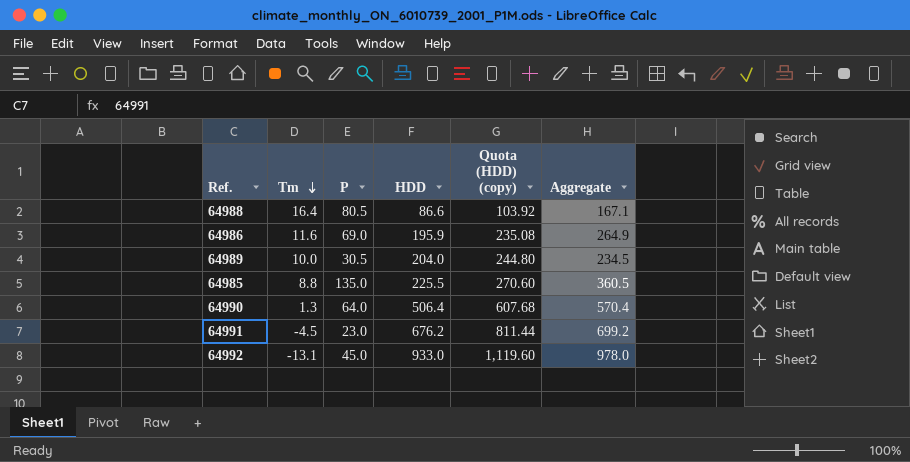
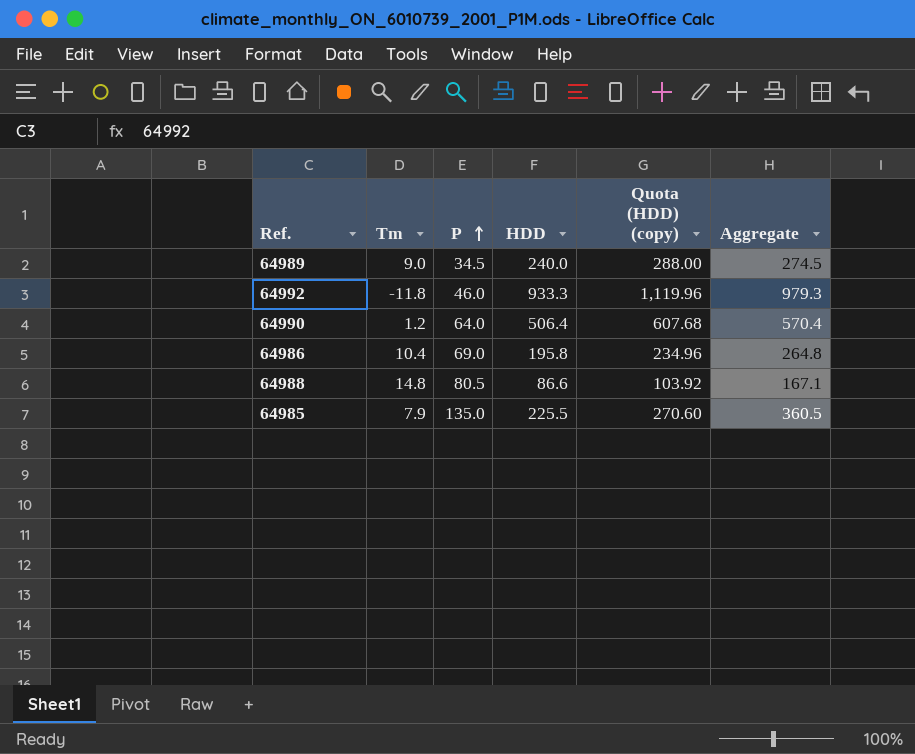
row order: Tm descending -> P ascending
row 64991: -4.5 | 23.0 | 676.2 | 811.44 | 699.2 -> none
64989 | Tm: 10.0 -> 9.0
64989 | P: 30.5 -> 34.5
64989 | HDD: 204.0 -> 240.0
64989 | Quota (HDD) (copy): 244.80 -> 288.00
64989 | Aggregate: 234.5 -> 274.5
64992 | Tm: -13.1 -> -11.8
64992 | P: 45.0 -> 46.0
64992 | HDD: 933.0 -> 933.3
64992 | Quota (HDD) (copy): 1,119.60 -> 1,119.96
64992 | Aggregate: 978.0 -> 979.3
64990 | Tm: 1.3 -> 1.2
64986 | Tm: 11.6 -> 10.4
64986 | HDD: 195.9 -> 195.8
64986 | Quota (HDD) (copy): 235.08 -> 234.96
64986 | Aggregate: 264.9 -> 264.8
64988 | Tm: 16.4 -> 14.8
64985 | Tm: 8.8 -> 7.9

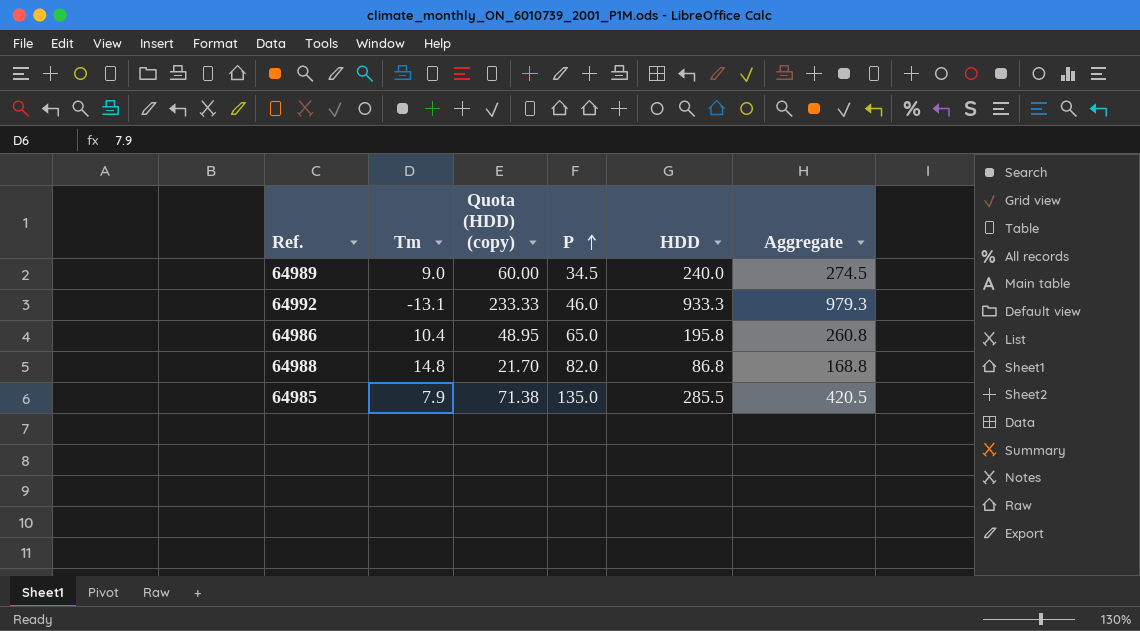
column Quota (HDD) (copy) | formula: [HDD] * 1.2 -> [HDD] * 0.25
column Quota (HDD) (copy) | position: 5 -> 3
row 64990: 1.2 | 64.0 | 506.4 | 607.68 | 570.4 -> none
64992 | Tm: -11.8 -> -13.1
64986 | P: 69.0 -> 65.0
64986 | Aggregate: 264.8 -> 260.8
64988 | P: 80.5 -> 82.0
64988 | HDD: 86.6 -> 86.8
64988 | Aggregate: 167.1 -> 168.8
64985 | HDD: 225.5 -> 285.5
64985 | Aggregate: 360.5 -> 420.5

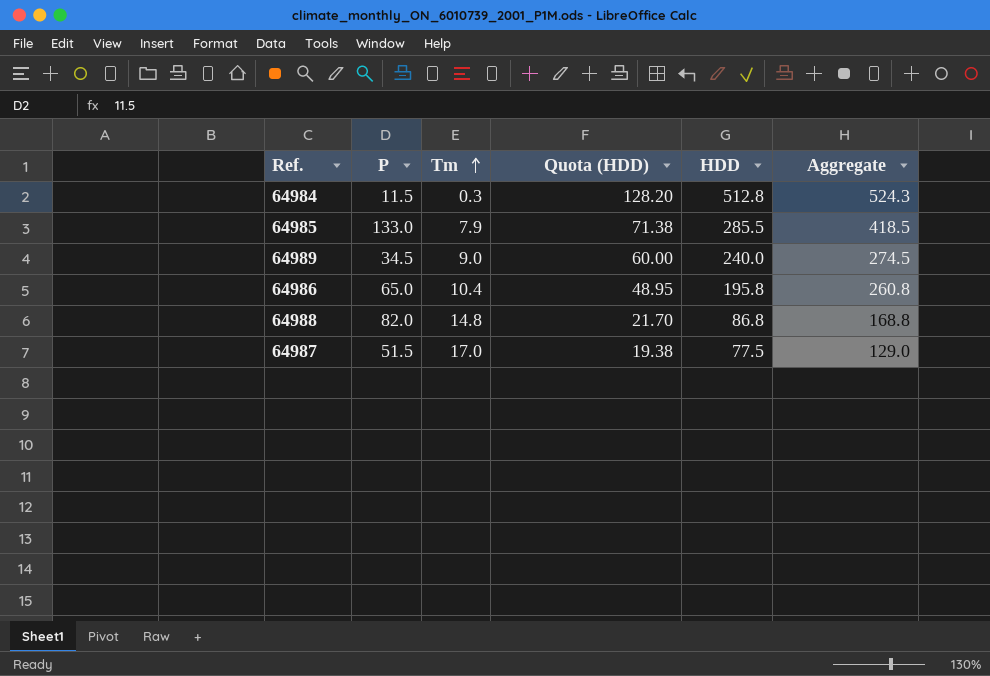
row order: P ascending -> Tm ascending
column P | position: 4 -> 2
column name: Quota (HDD) (copy) -> Quota (HDD)
row 64992: -13.1 | 233.33 | 46.0 | 933.3 | 979.3 -> none
row 64984: none -> 11.5 | 0.3 | 128.20 | 512.8 | 524.3
64985 | P: 135.0 -> 133.0
64985 | Aggregate: 420.5 -> 418.5
row 64987: none -> 51.5 | 17.0 | 19.38 | 77.5 | 129.0

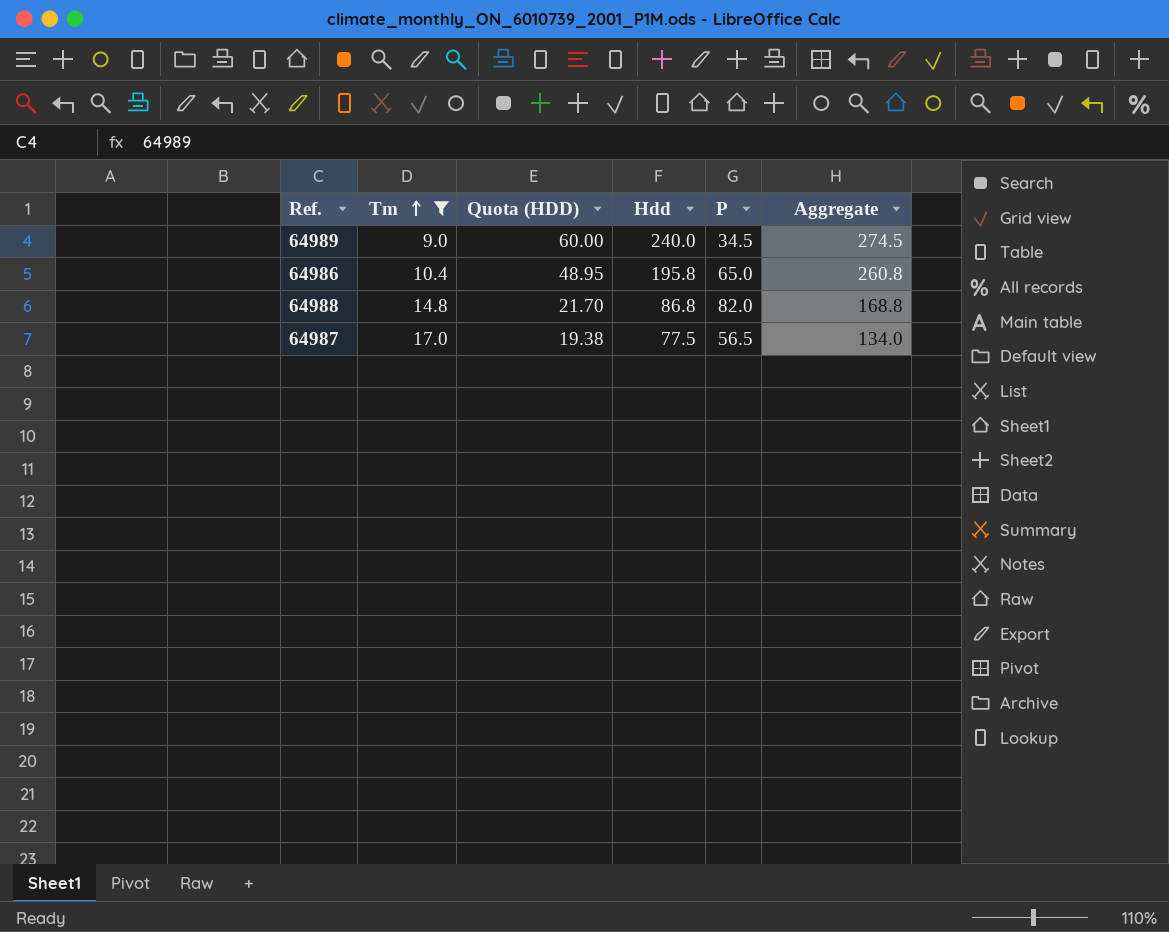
filter: none -> Tm >= 9.0
column name: HDD -> Hdd
column P | position: 2 -> 5
64987 | P: 51.5 -> 56.5
64987 | Aggregate: 129.0 -> 134.0

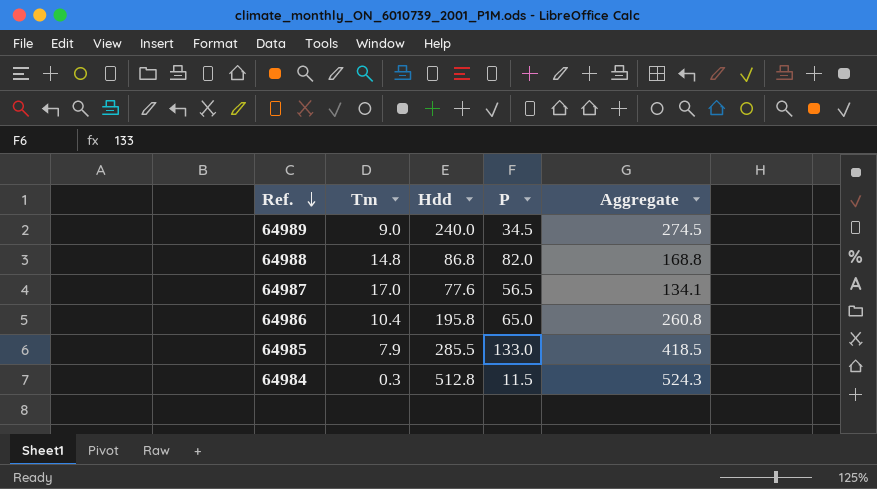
filter: Tm >= 9.0 -> none
row order: Tm ascending -> Ref. descending
column Quota (HDD) | formula: [Hdd] * 0.25 -> none
64987 | Hdd: 77.5 -> 77.6
64987 | Aggregate: 134.0 -> 134.1

